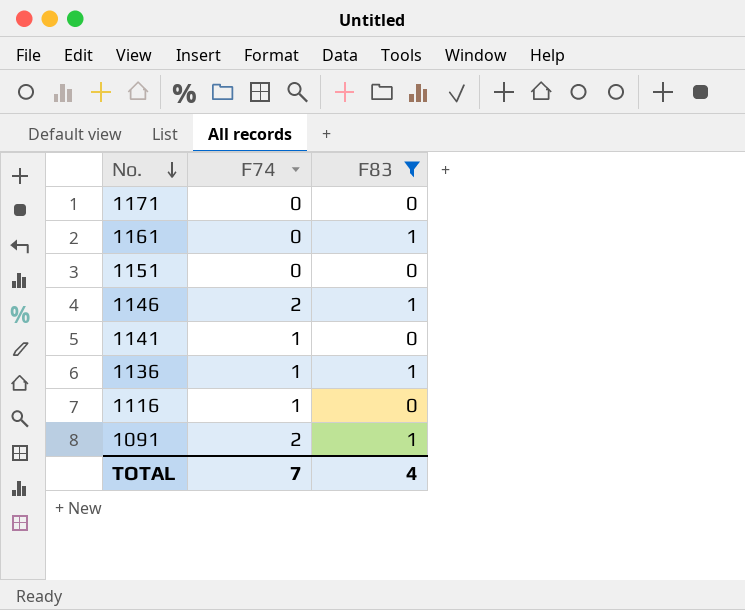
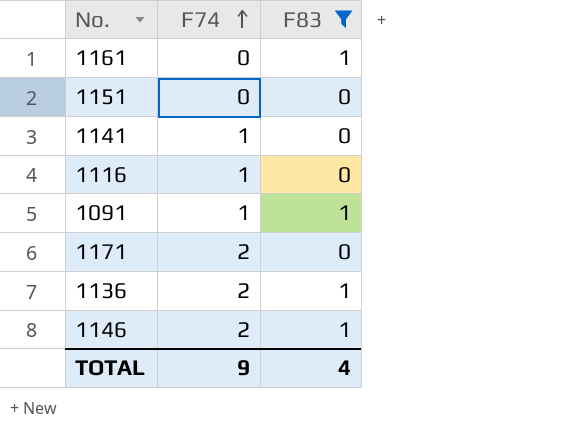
row order: No. descending -> F74 ascending
1091 | F74: 2 -> 1
1171 | F74: 0 -> 2
1136 | F74: 1 -> 2
TOTAL | F74: 7 -> 9

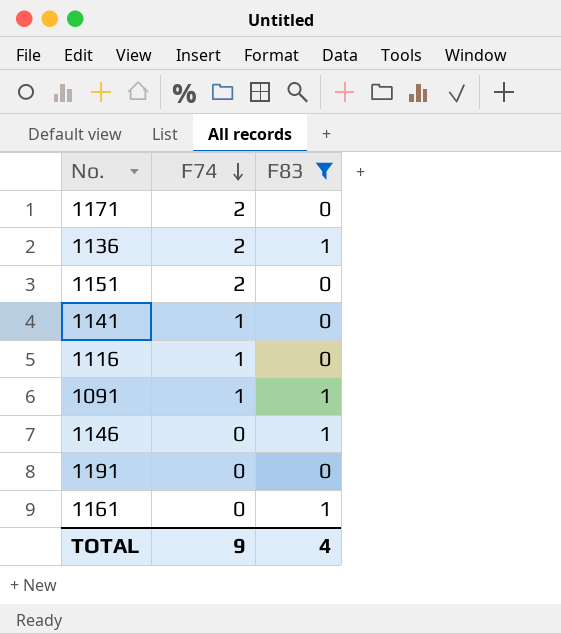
row order: F74 ascending -> F74 descending
1151 | F74: 0 -> 2
1146 | F74: 2 -> 0
row 1191: none -> 0 | 0

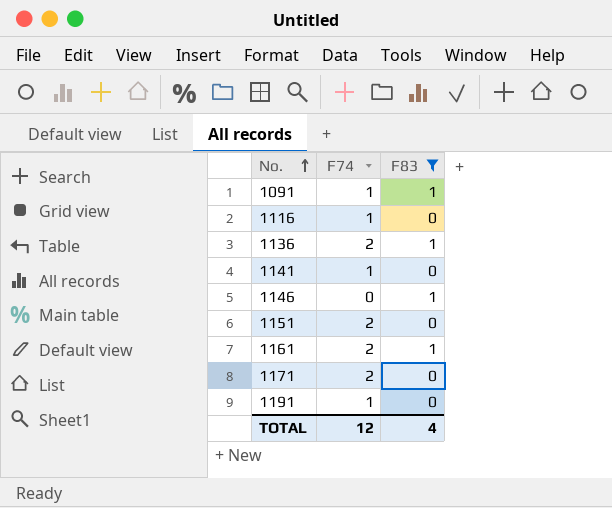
row order: F74 descending -> No. ascending
1161 | F74: 0 -> 2
1191 | F74: 0 -> 1
TOTAL | F74: 9 -> 12

